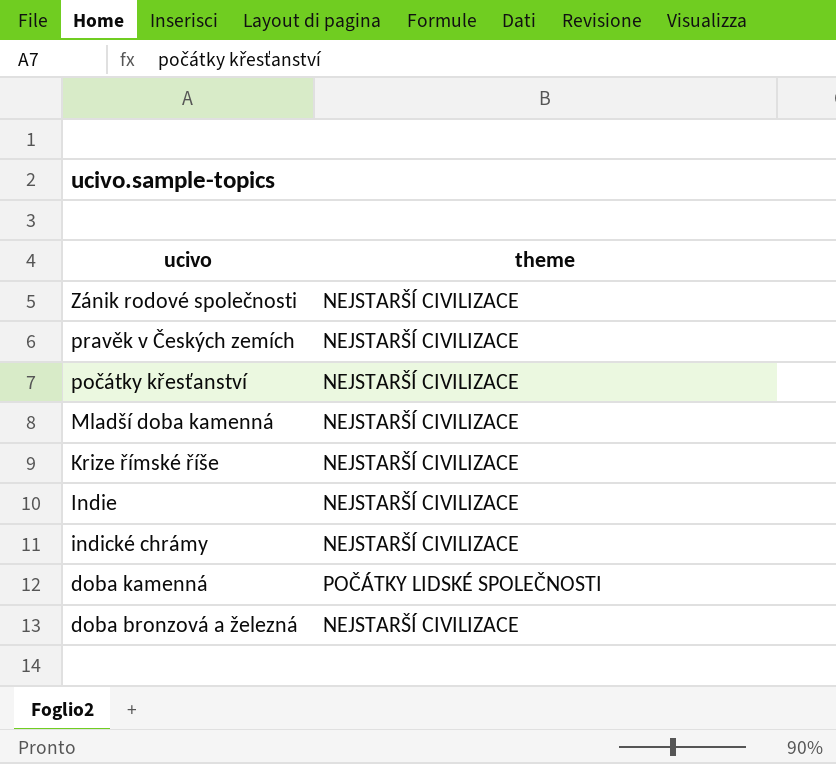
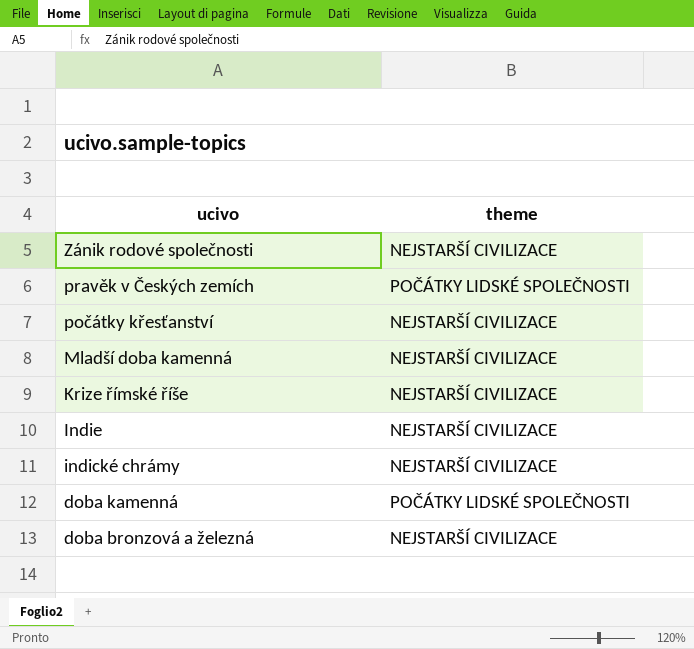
pravěk v Českých zemích | theme: NEJSTARŠÍ CIVILIZACE -> POČÁTKY LIDSKÉ SPOLEČNOSTI

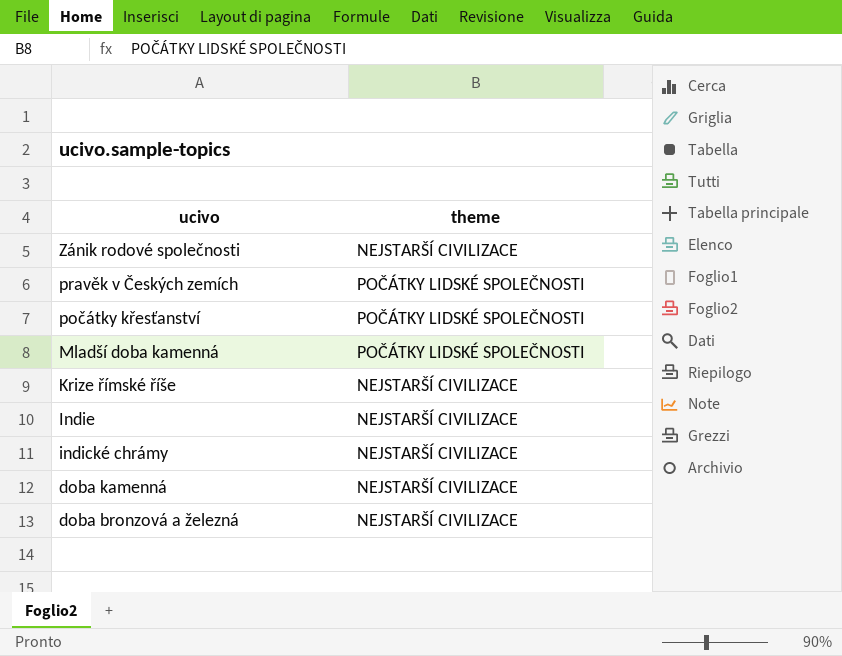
počátky křesťanství | theme: NEJSTARŠÍ CIVILIZACE -> POČÁTKY LIDSKÉ SPOLEČNOSTI
Mladší doba kamenná | theme: NEJSTARŠÍ CIVILIZACE -> POČÁTKY LIDSKÉ SPOLEČNOSTI
doba kamenná | theme: POČÁTKY LIDSKÉ SPOLEČNOSTI -> NEJSTARŠÍ CIVILIZACE

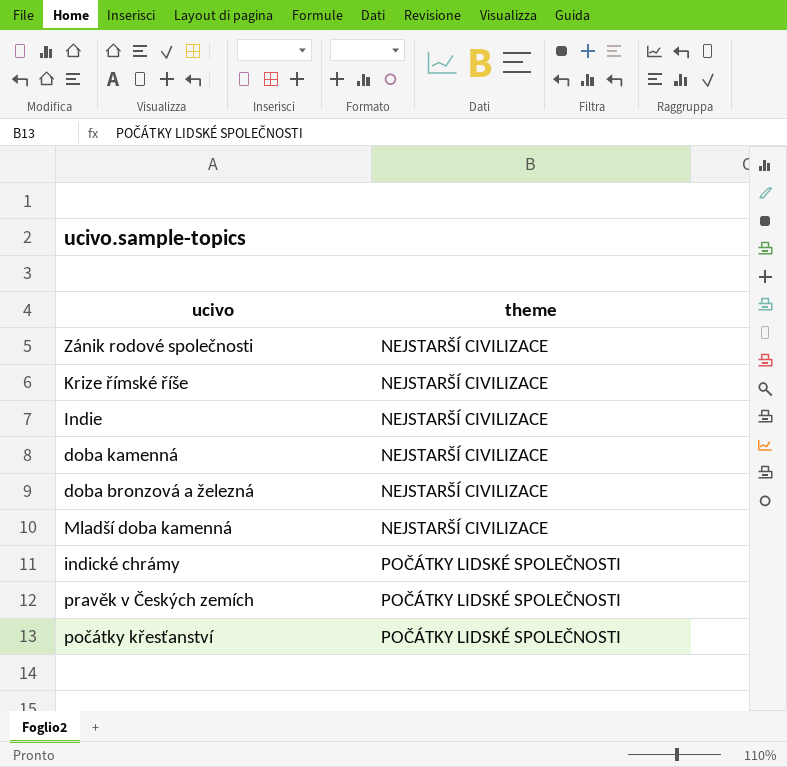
row order: ucivo descending -> theme ascending
Mladší doba kamenná | theme: POČÁTKY LIDSKÉ SPOLEČNOSTI -> NEJSTARŠÍ CIVILIZACE
indické chrámy | theme: NEJSTARŠÍ CIVILIZACE -> POČÁTKY LIDSKÉ SPOLEČNOSTI

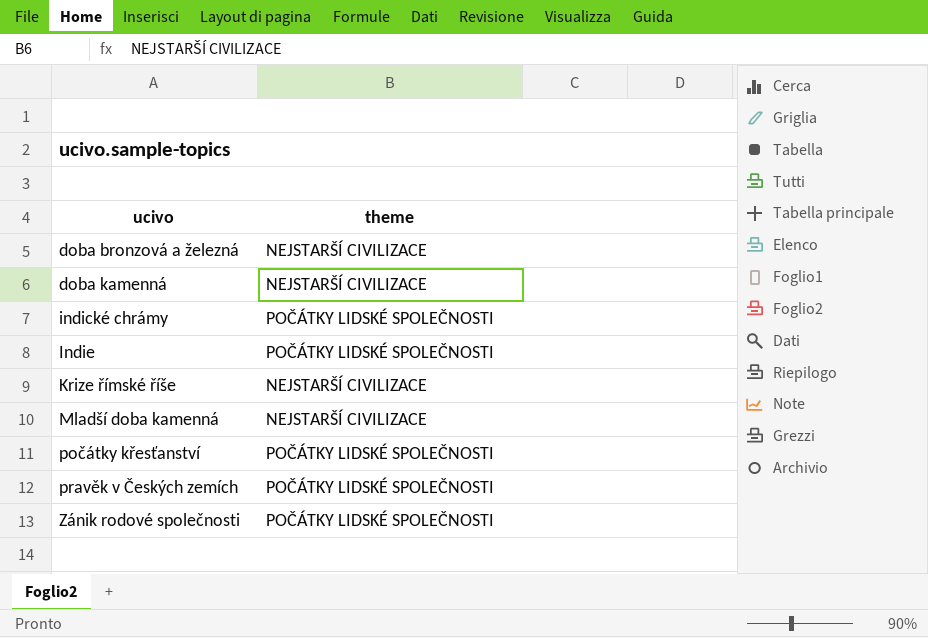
row order: theme ascending -> ucivo ascending
Indie | theme: NEJSTARŠÍ CIVILIZACE -> POČÁTKY LIDSKÉ SPOLEČNOSTI
Zánik rodové společnosti | theme: NEJSTARŠÍ CIVILIZACE -> POČÁTKY LIDSKÉ SPOLEČNOSTI

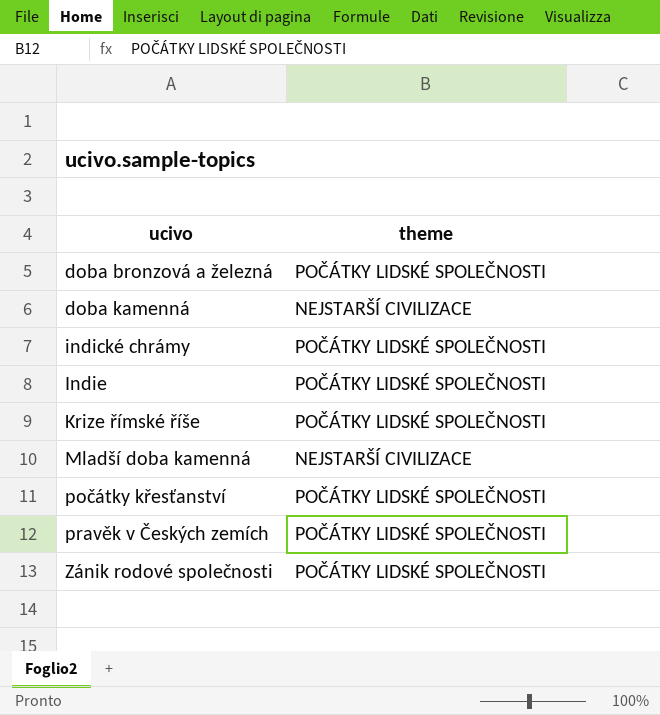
doba bronzová a železná | theme: NEJSTARŠÍ CIVILIZACE -> POČÁTKY LIDSKÉ SPOLEČNOSTI
Krize římské říše | theme: NEJSTARŠÍ CIVILIZACE -> POČÁTKY LIDSKÉ SPOLEČNOSTI

